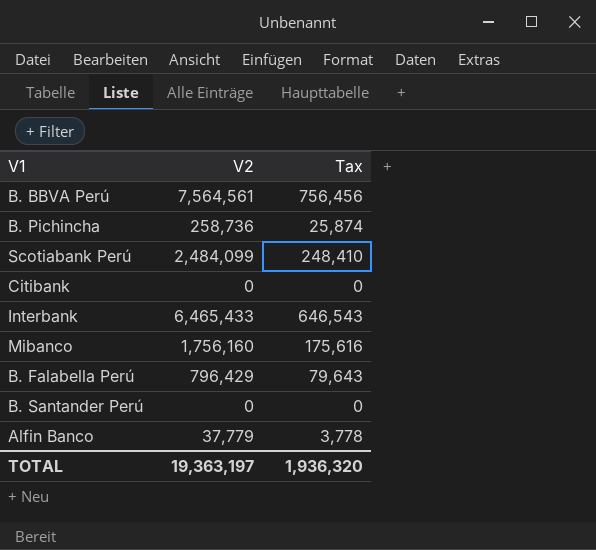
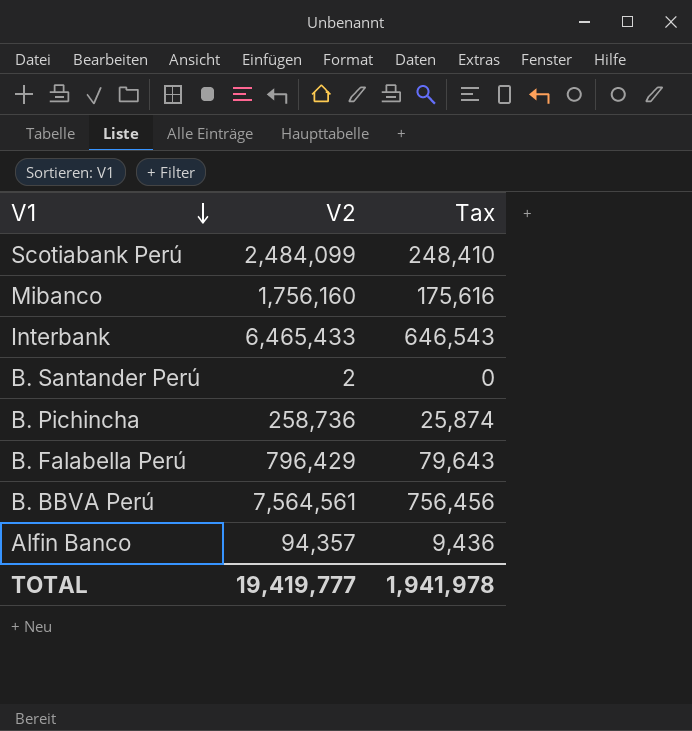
row order: none -> V1 descending
row Citibank: 0 | 0 -> none
B. Santander Perú | V2: 0 -> 2
Alfin Banco | V2: 37,779 -> 94,357
Alfin Banco | Tax: 3,778 -> 9,436
TOTAL | V2: 19,363,197 -> 19,419,777
TOTAL | Tax: 1,936,320 -> 1,941,978

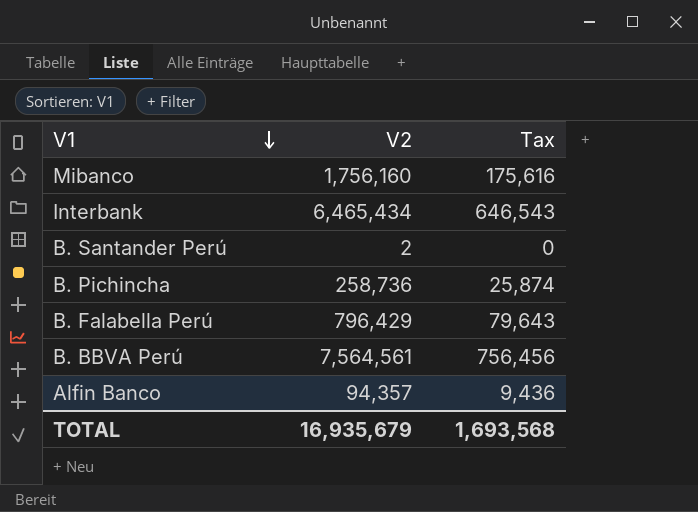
row Scotiabank Perú: 2,484,099 | 248,410 -> none
Interbank | V2: 6,465,433 -> 6,465,434
TOTAL | V2: 19,419,777 -> 16,935,679
TOTAL | Tax: 1,941,978 -> 1,693,568

